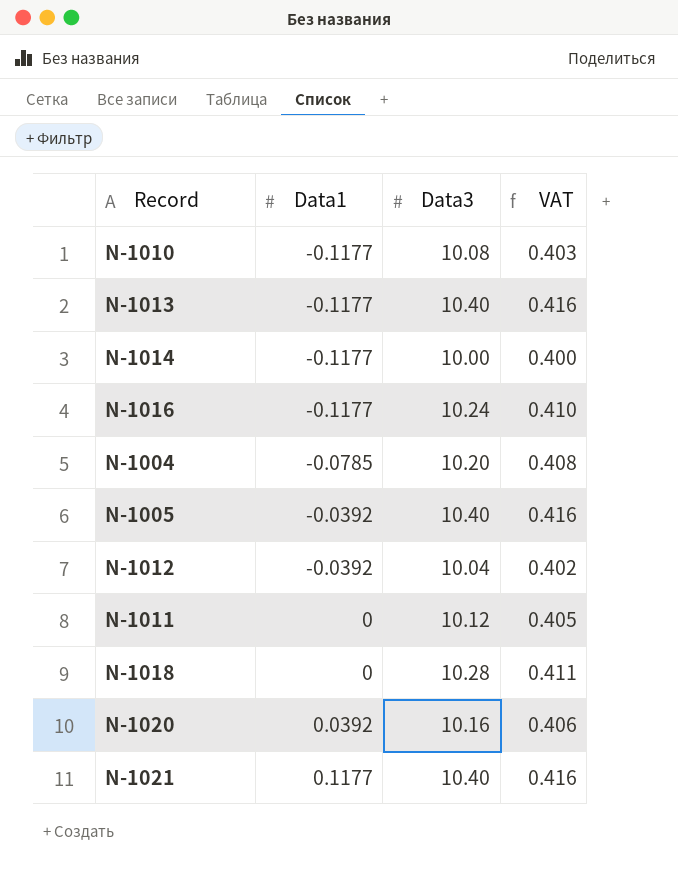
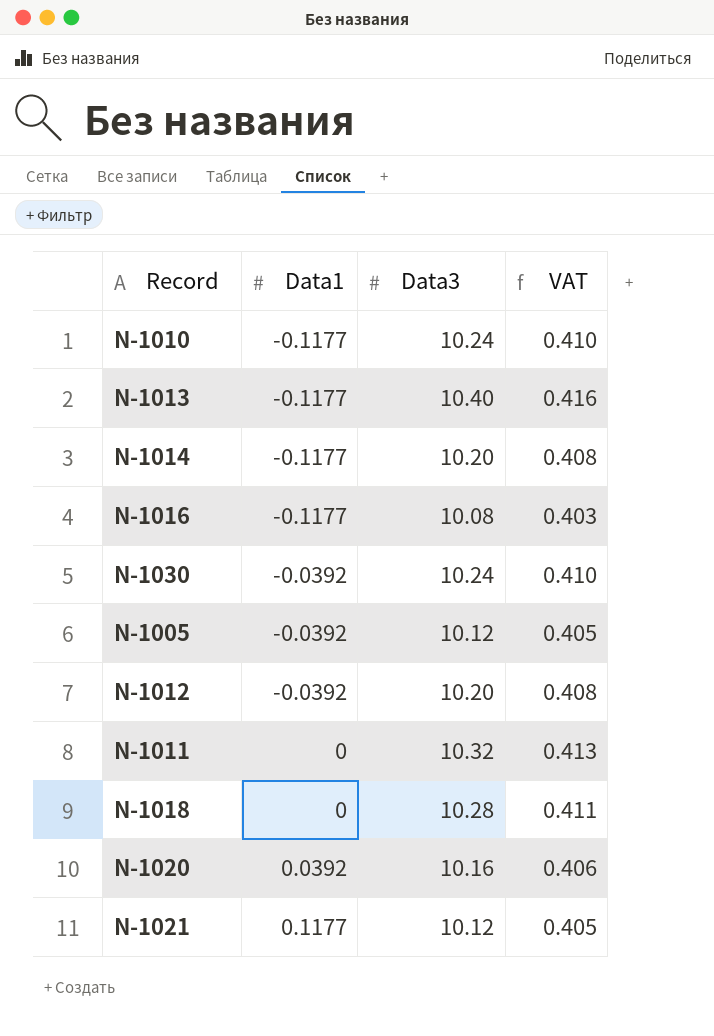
row N-1004: -0.0785 | 10.20 | 0.408 -> none
N-1010 | Data3: 10.08 -> 10.24
N-1010 | VAT: 0.403 -> 0.410
N-1014 | Data3: 10.00 -> 10.20
N-1014 | VAT: 0.400 -> 0.408
N-1016 | Data3: 10.24 -> 10.08
N-1016 | VAT: 0.410 -> 0.403
row N-1030: none -> -0.0392 | 10.24 | 0.410
N-1005 | Data3: 10.40 -> 10.12
N-1005 | VAT: 0.416 -> 0.405
N-1012 | Data3: 10.04 -> 10.20
N-1012 | VAT: 0.402 -> 0.408
N-1011 | Data3: 10.12 -> 10.32
N-1011 | VAT: 0.405 -> 0.413
N-1021 | Data3: 10.40 -> 10.12
N-1021 | VAT: 0.416 -> 0.405

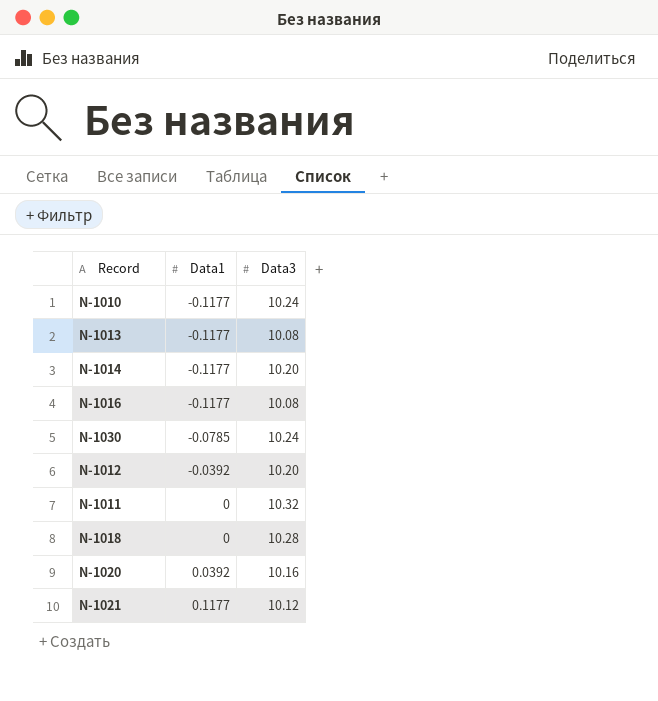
column VAT | formula: [Data3] * 0.04 -> none
row N-1005: -0.0392 | 10.12 | 0.405 -> none
N-1013 | Data3: 10.40 -> 10.08
N-1030 | Data1: -0.0392 -> -0.0785

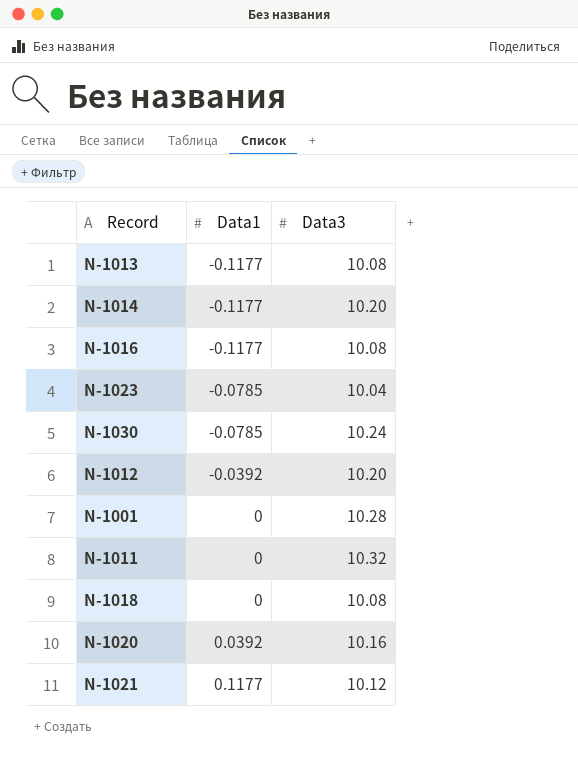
row N-1010: -0.1177 | 10.24 -> none
row N-1023: none -> -0.0785 | 10.04
row N-1001: none -> 0 | 10.28
N-1018 | Data3: 10.28 -> 10.08

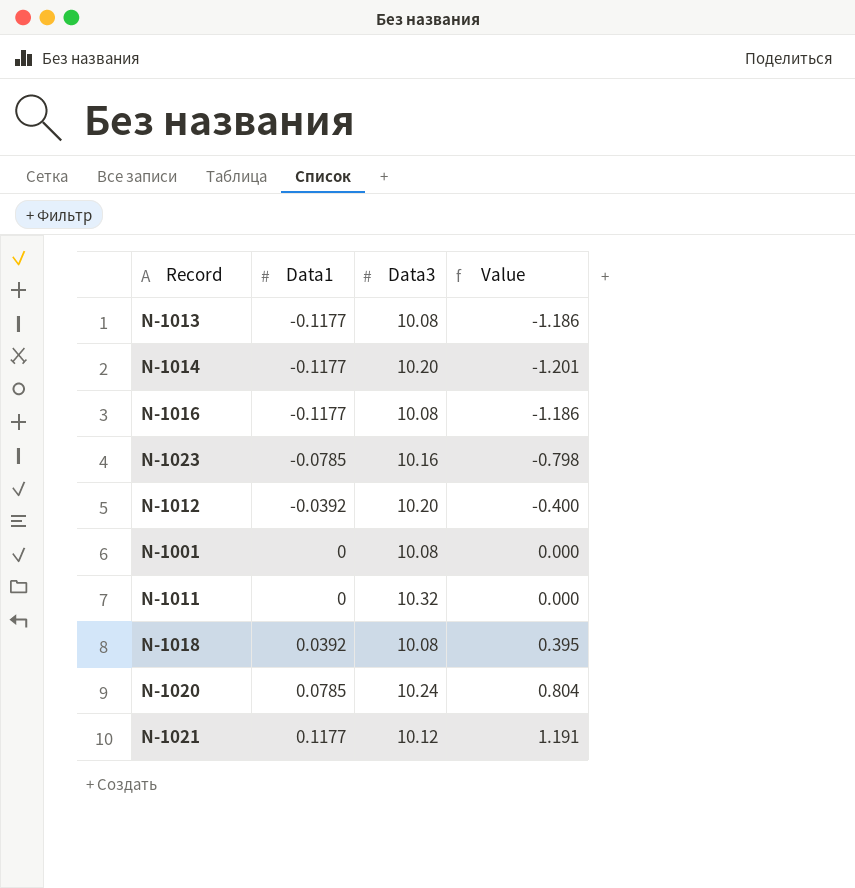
column Value | formula: none -> [Data1] * [Data3]
row N-1030: -0.0785 | 10.24 -> none
N-1023 | Data3: 10.04 -> 10.16
N-1001 | Data3: 10.28 -> 10.08
N-1018 | Data1: 0 -> 0.0392
N-1020 | Data1: 0.0392 -> 0.0785
N-1020 | Data3: 10.16 -> 10.24

